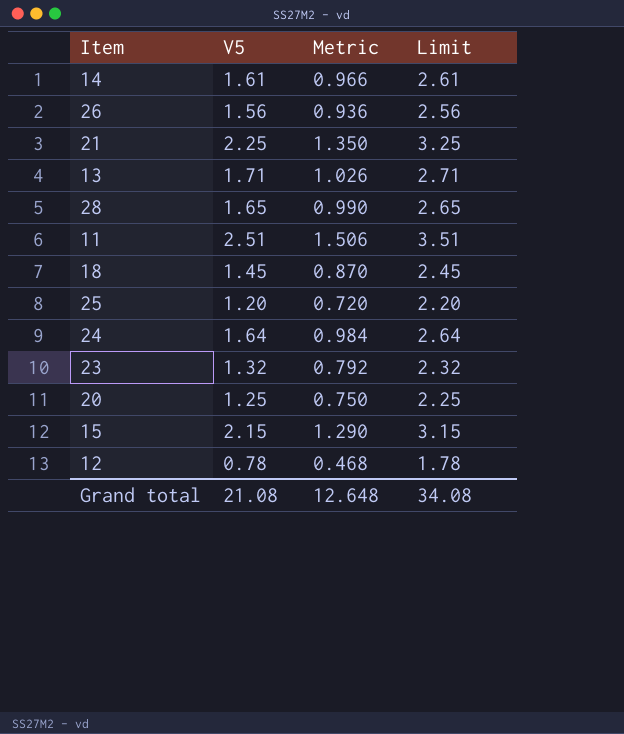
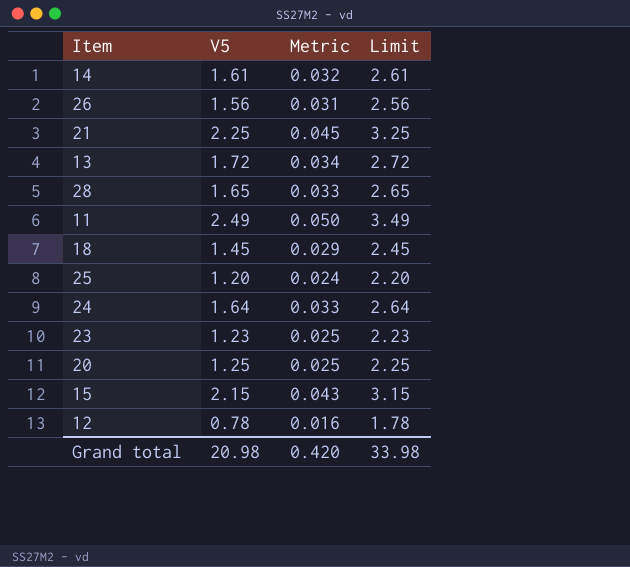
column Metric | formula: [V5] * 0.6 -> [V5] * 0.02
13 | V5: 1.71 -> 1.72
13 | Limit: 2.71 -> 2.72
11 | V5: 2.51 -> 2.49
11 | Limit: 3.51 -> 3.49
23 | V5: 1.32 -> 1.23
23 | Limit: 2.32 -> 2.23
Grand total | V5: 21.08 -> 20.98
Grand total | Metric: 12.648 -> 0.420
Grand total | Limit: 34.08 -> 33.98

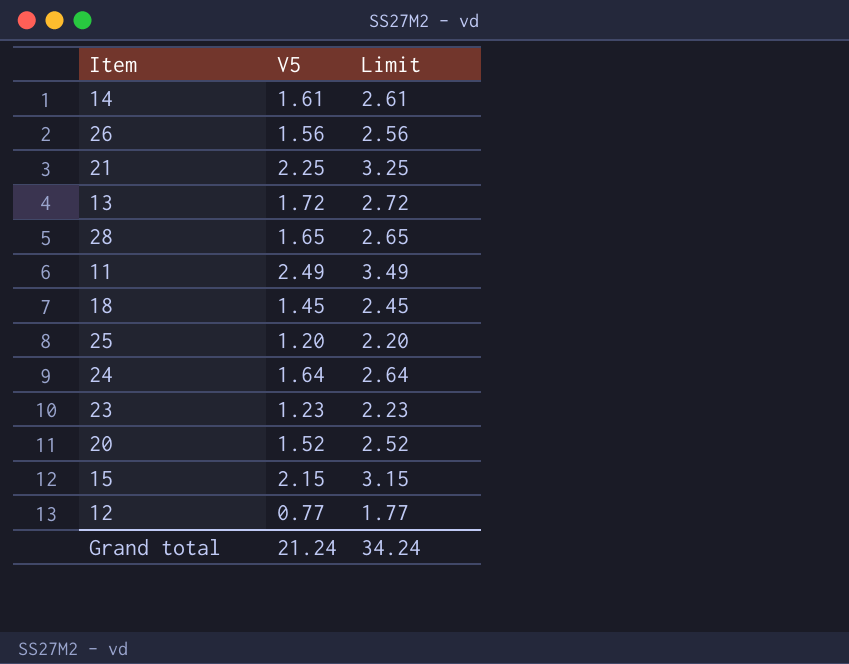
column Metric | formula: [V5] * 0.02 -> none
20 | V5: 1.25 -> 1.52
20 | Limit: 2.25 -> 2.52
12 | V5: 0.78 -> 0.77
12 | Limit: 1.78 -> 1.77
Grand total | V5: 20.98 -> 21.24
Grand total | Limit: 33.98 -> 34.24

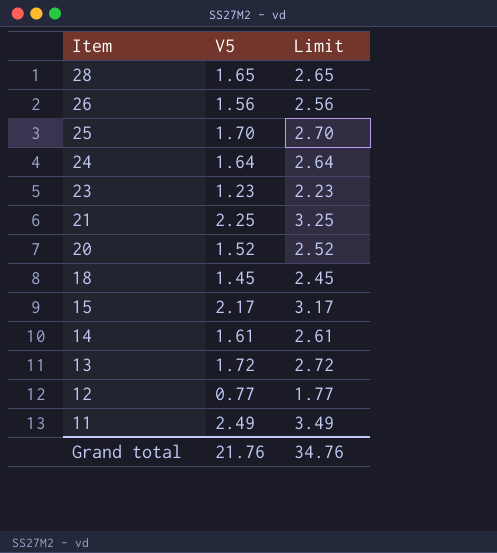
row order: none -> Item descending
25 | V5: 1.20 -> 1.70
25 | Limit: 2.20 -> 2.70
15 | V5: 2.15 -> 2.17
15 | Limit: 3.15 -> 3.17
Grand total | V5: 21.24 -> 21.76
Grand total | Limit: 34.24 -> 34.76

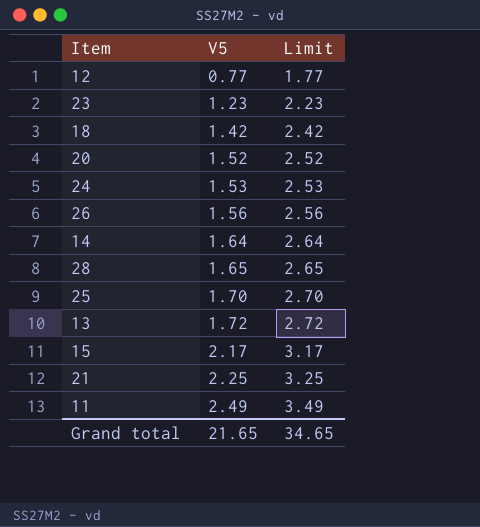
row order: Item descending -> V5 ascending
18 | V5: 1.45 -> 1.42
18 | Limit: 2.45 -> 2.42
24 | V5: 1.64 -> 1.53
24 | Limit: 2.64 -> 2.53
14 | V5: 1.61 -> 1.64
14 | Limit: 2.61 -> 2.64
Grand total | V5: 21.76 -> 21.65
Grand total | Limit: 34.76 -> 34.65

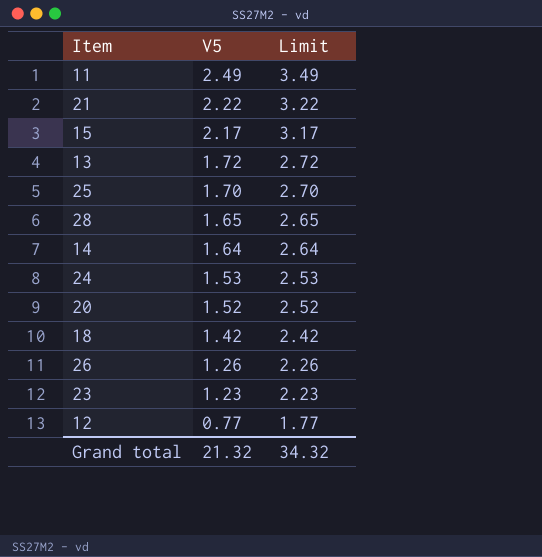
row order: V5 ascending -> V5 descending
21 | V5: 2.25 -> 2.22
21 | Limit: 3.25 -> 3.22
26 | V5: 1.56 -> 1.26
26 | Limit: 2.56 -> 2.26
Grand total | V5: 21.65 -> 21.32
Grand total | Limit: 34.65 -> 34.32

